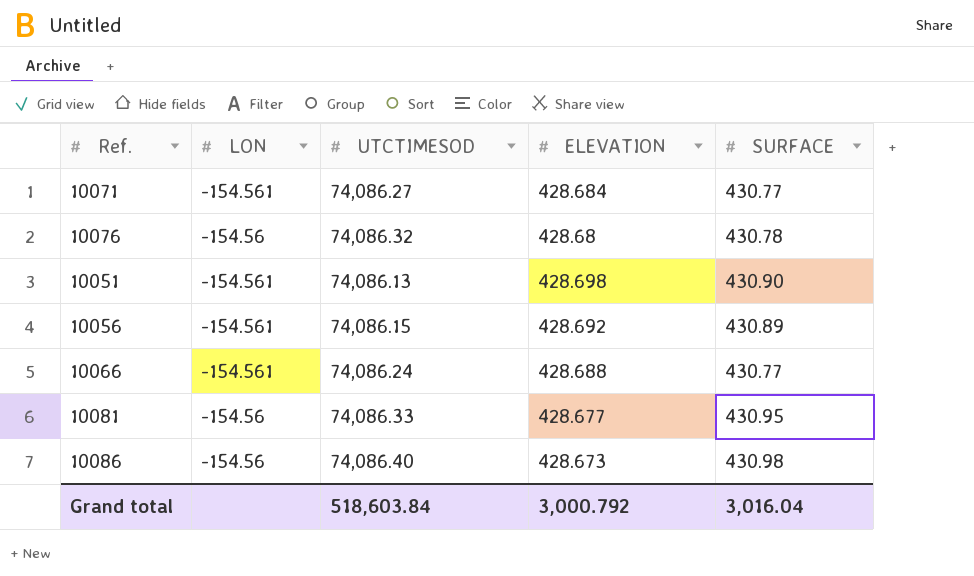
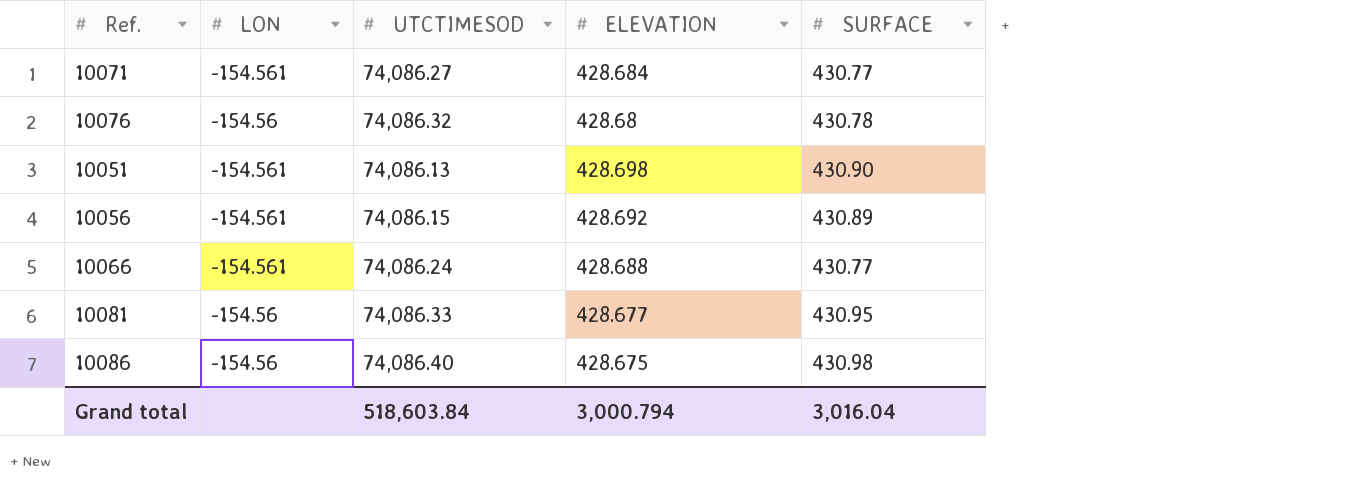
10086 | ELEVATION: 428.673 -> 428.675
Grand total | ELEVATION: 3,000.792 -> 3,000.794

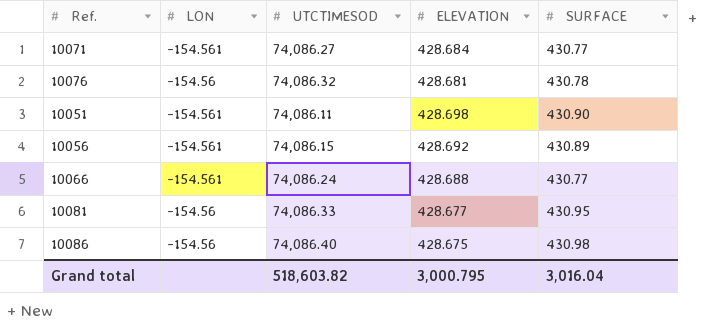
10076 | ELEVATION: 428.68 -> 428.681
10051 | UTCTIMESOD: 74,086.13 -> 74,086.11
Grand total | UTCTIMESOD: 518,603.84 -> 518,603.82
Grand total | ELEVATION: 3,000.794 -> 3,000.795

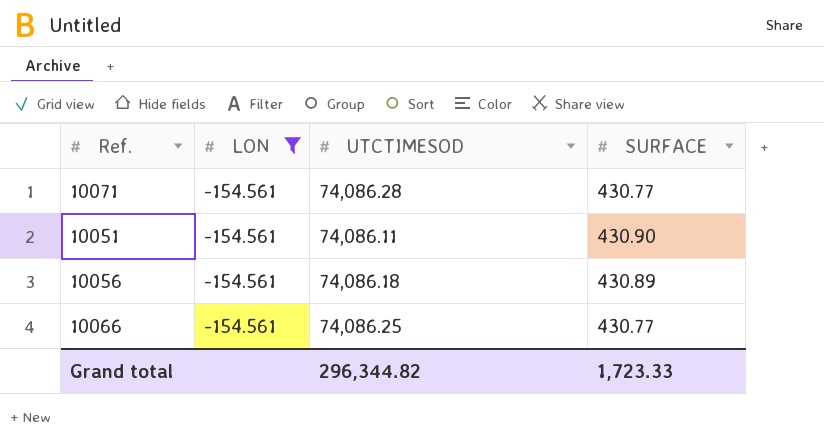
filter: none -> LON = -154.561
column ELEVATION | position: 4 -> none
10071 | UTCTIMESOD: 74,086.27 -> 74,086.28
10056 | UTCTIMESOD: 74,086.15 -> 74,086.18
10066 | UTCTIMESOD: 74,086.24 -> 74,086.25
Grand total | UTCTIMESOD: 518,603.82 -> 296,344.82
Grand total | SURFACE: 3,016.04 -> 1,723.33

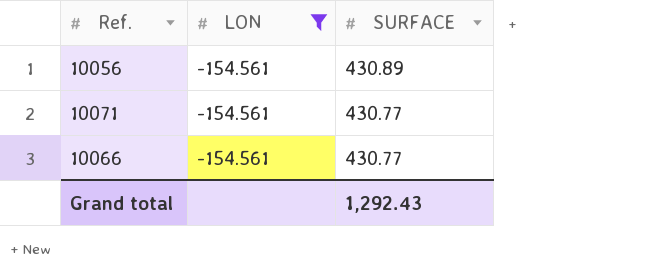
row order: none -> SURFACE descending
column UTCTIMESOD | position: 3 -> none
row 10051: -154.561 | 74,086.11 | 430.90 -> none
Grand total | SURFACE: 1,723.33 -> 1,292.43

